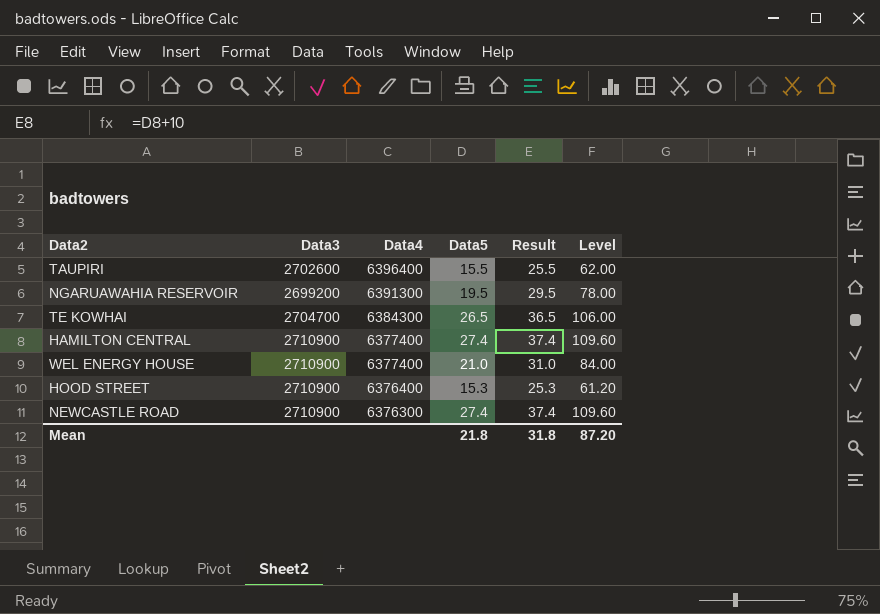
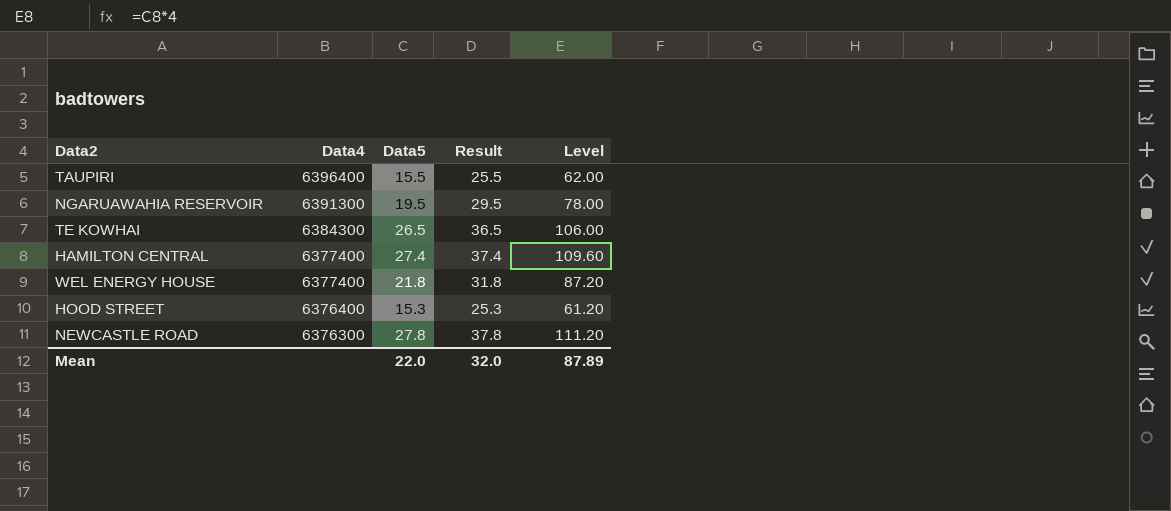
column Data3 | position: 2 -> none
WEL ENERGY HOUSE | Data5: 21.0 -> 21.8
WEL ENERGY HOUSE | Result: 31.0 -> 31.8
WEL ENERGY HOUSE | Level: 84.00 -> 87.20
NEWCASTLE ROAD | Data5: 27.4 -> 27.8
NEWCASTLE ROAD | Result: 37.4 -> 37.8
NEWCASTLE ROAD | Level: 109.60 -> 111.20
Mean | Data5: 21.8 -> 22.0
Mean | Result: 31.8 -> 32.0
Mean | Level: 87.20 -> 87.89

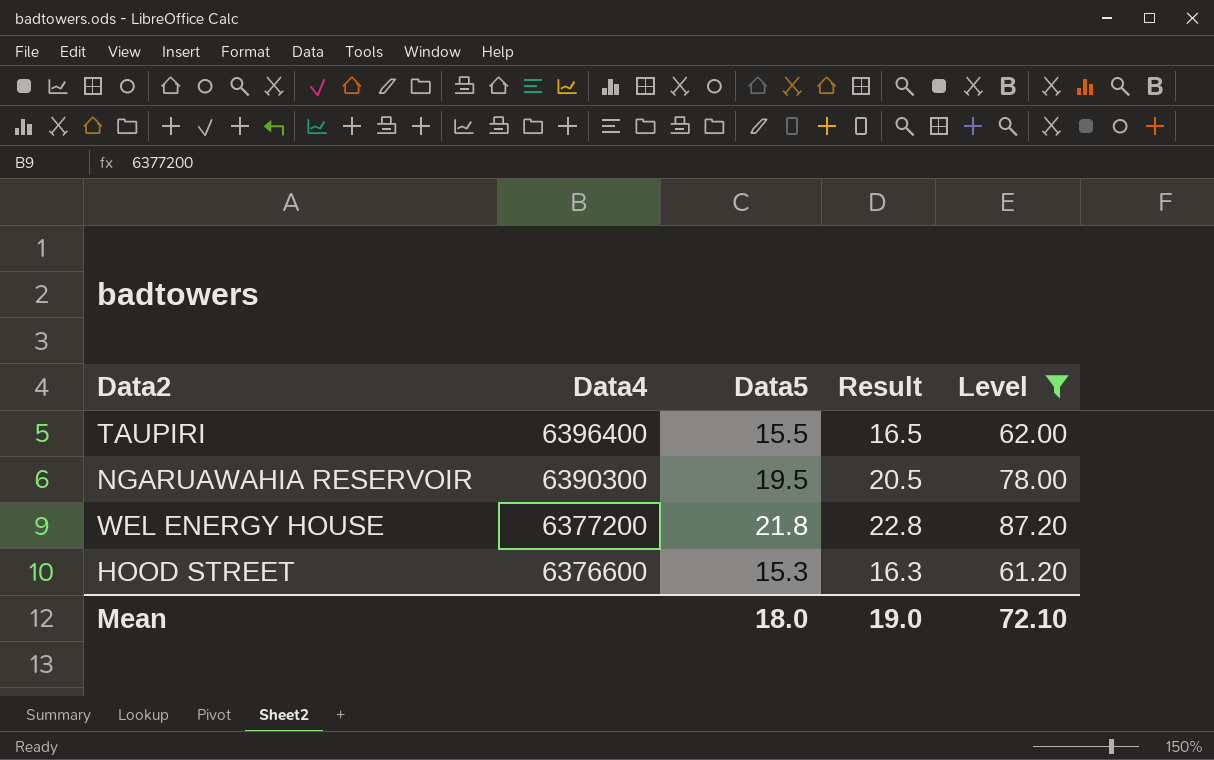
filter: none -> Level <= 87.20
column Result | formula: [Data5] + 10 -> [Data5] + 1
NGARUAWAHIA RESERVOIR | Data4: 6391300 -> 6390300
WEL ENERGY HOUSE | Data4: 6377400 -> 6377200
HOOD STREET | Data4: 6376400 -> 6376600
Mean | Data5: 22.0 -> 18.0
Mean | Result: 32.0 -> 19.0
Mean | Level: 87.89 -> 72.10

